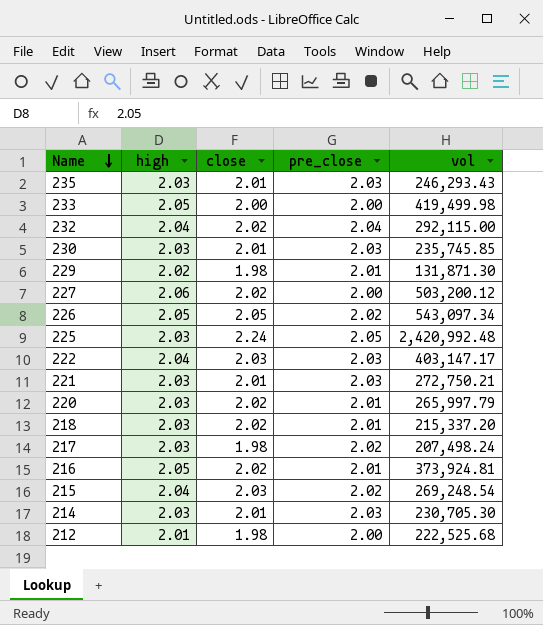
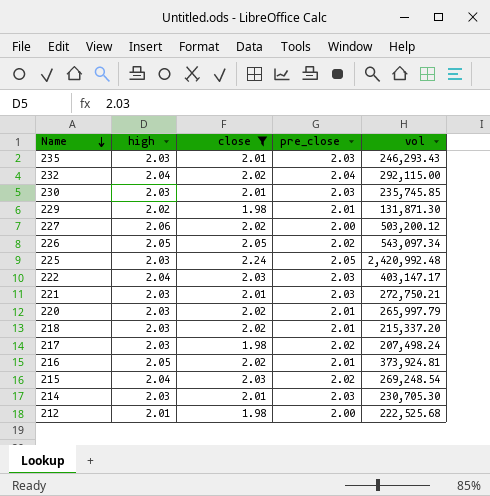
filter: none -> close != 2.00

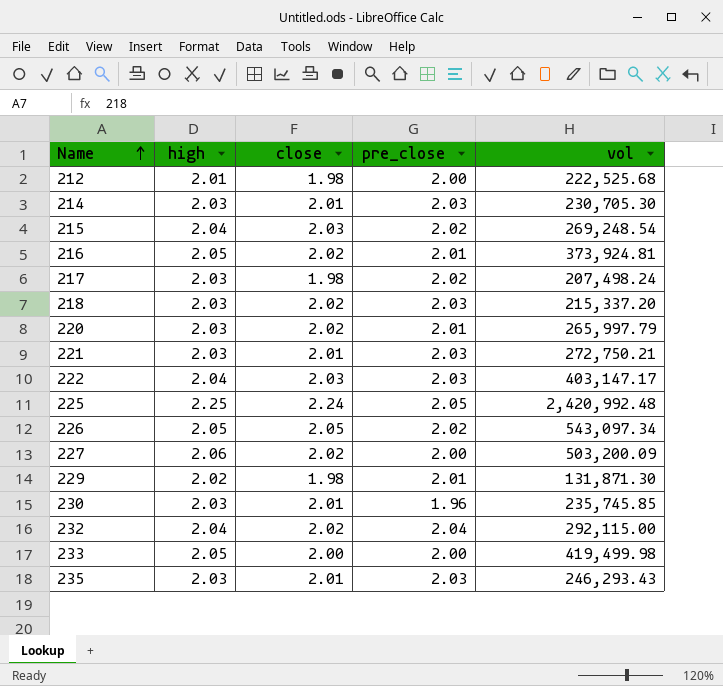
filter: close != 2.00 -> none
row order: Name descending -> Name ascending
218 | pre_close: 2.01 -> 2.03
225 | high: 2.03 -> 2.25
227 | vol: 503,200.12 -> 503,200.09
230 | pre_close: 2.03 -> 1.96

